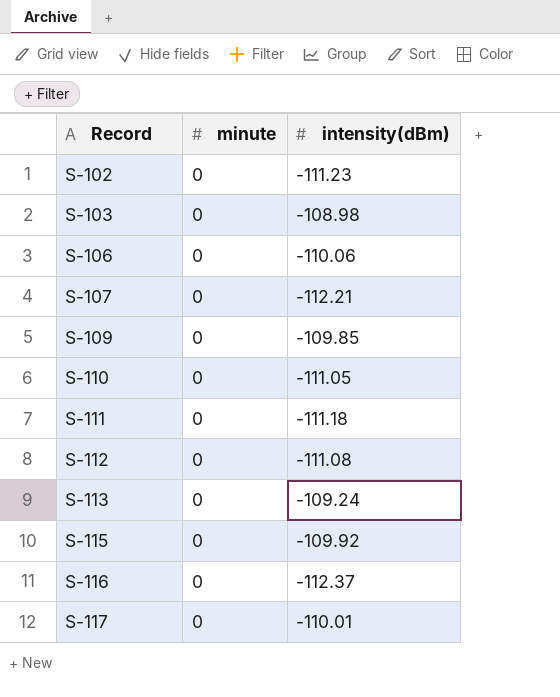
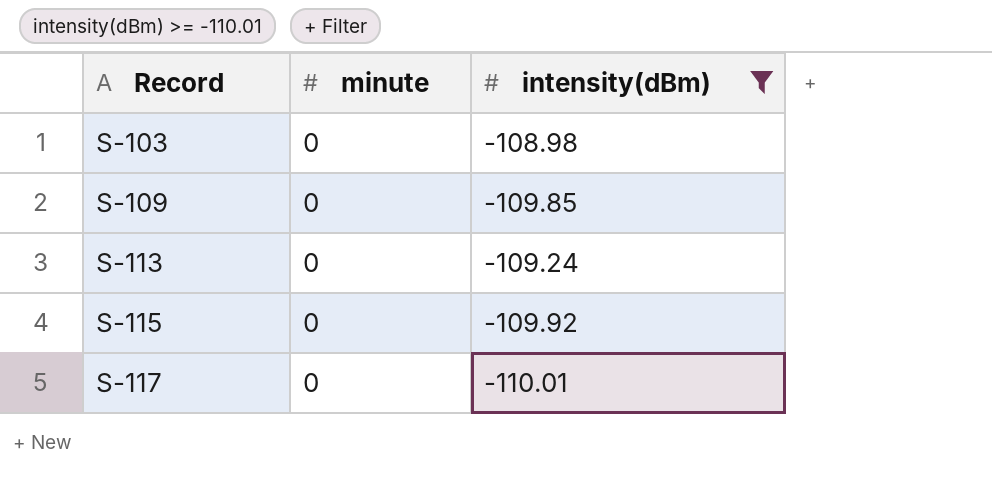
filter: none -> intensity(dBm) >= -110.01

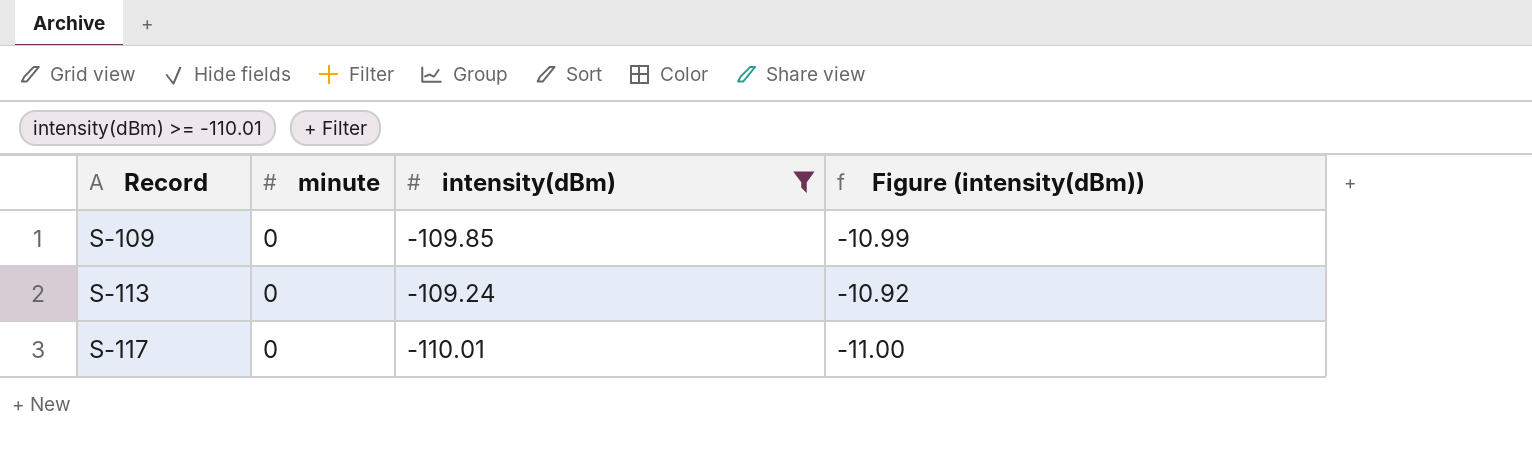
column Figure (intensity(dBm)) | formula: none -> [intensity(dBm)] * 0.1
row S-103: 0 | -108.98 -> none
row S-115: 0 | -109.92 -> none

